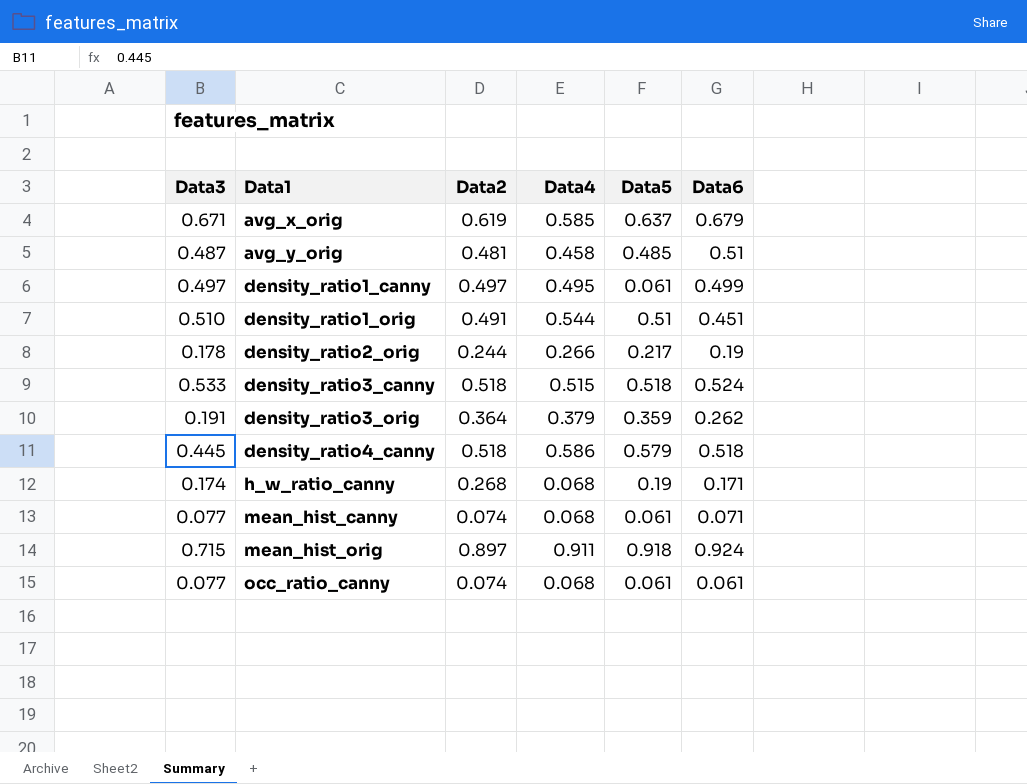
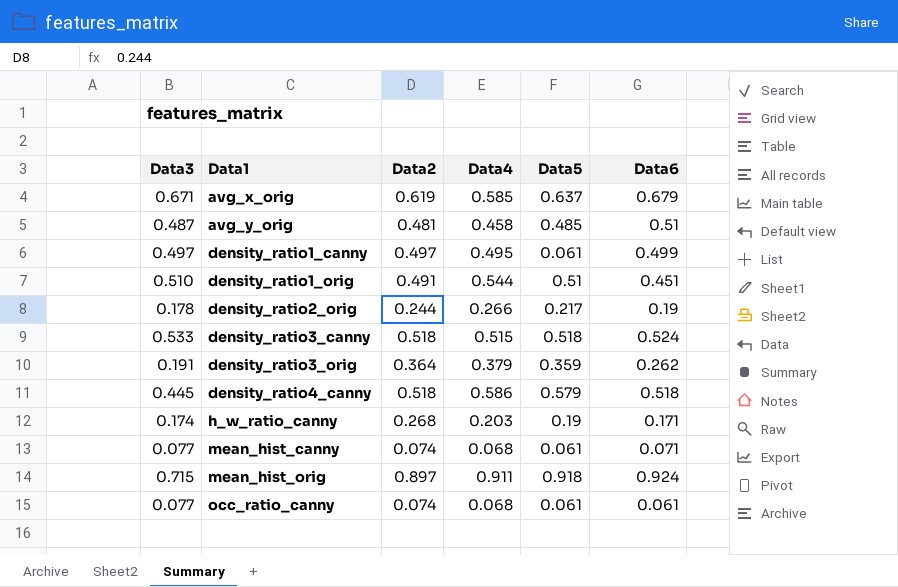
h_w_ratio_canny | Data4: 0.068 -> 0.203

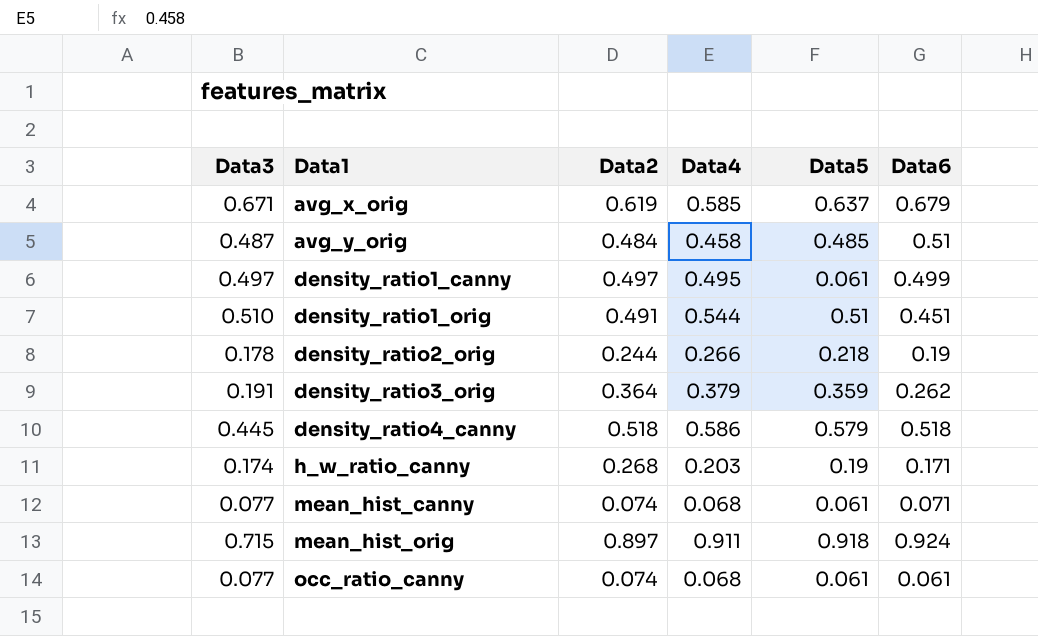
row density_ratio3_canny: 0.533 | 0.518 | 0.515 | 0.518 | 0.524 -> none
avg_y_orig | Data2: 0.481 -> 0.484
density_ratio2_orig | Data5: 0.217 -> 0.218

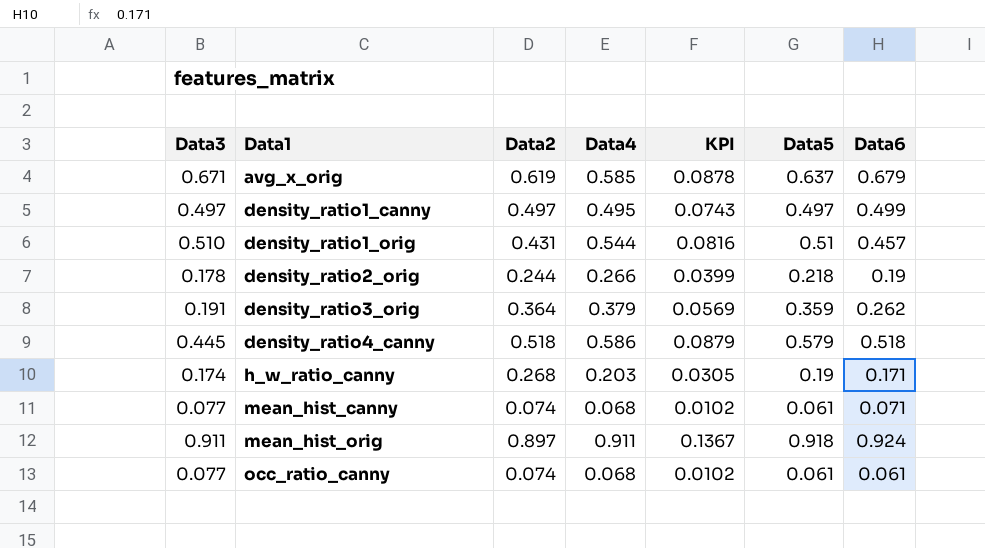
column KPI | formula: none -> [Data4] * 0.15
row avg_y_orig: 0.487 | 0.484 | 0.458 | 0.485 | 0.51 -> none
density_ratio1_canny | Data5: 0.061 -> 0.497
density_ratio1_orig | Data2: 0.491 -> 0.431
density_ratio1_orig | Data6: 0.451 -> 0.457
mean_hist_orig | Data3: 0.715 -> 0.911

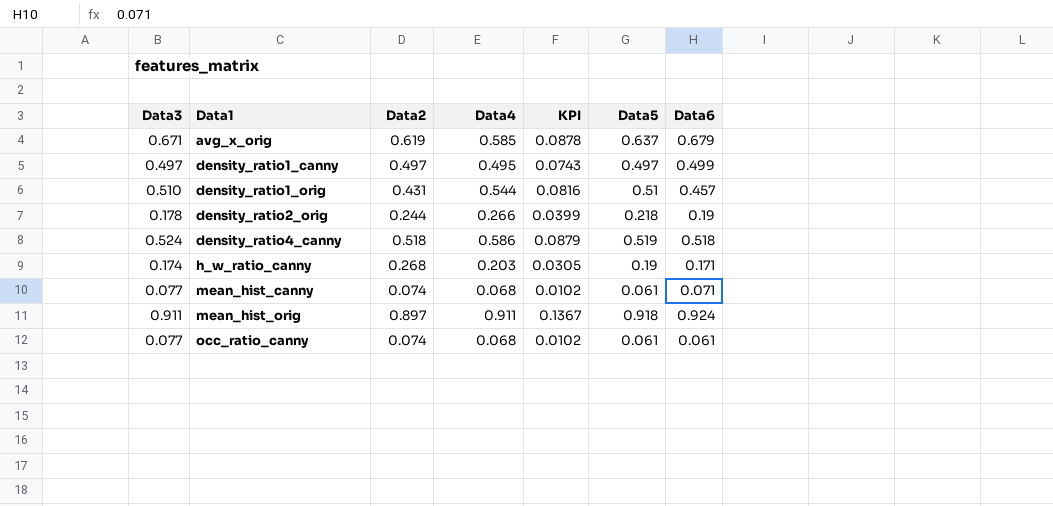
row density_ratio3_orig: 0.191 | 0.364 | 0.379 | 0.0569 | 0.359 | 0.262 -> none
density_ratio4_canny | Data3: 0.445 -> 0.524
density_ratio4_canny | Data5: 0.579 -> 0.519

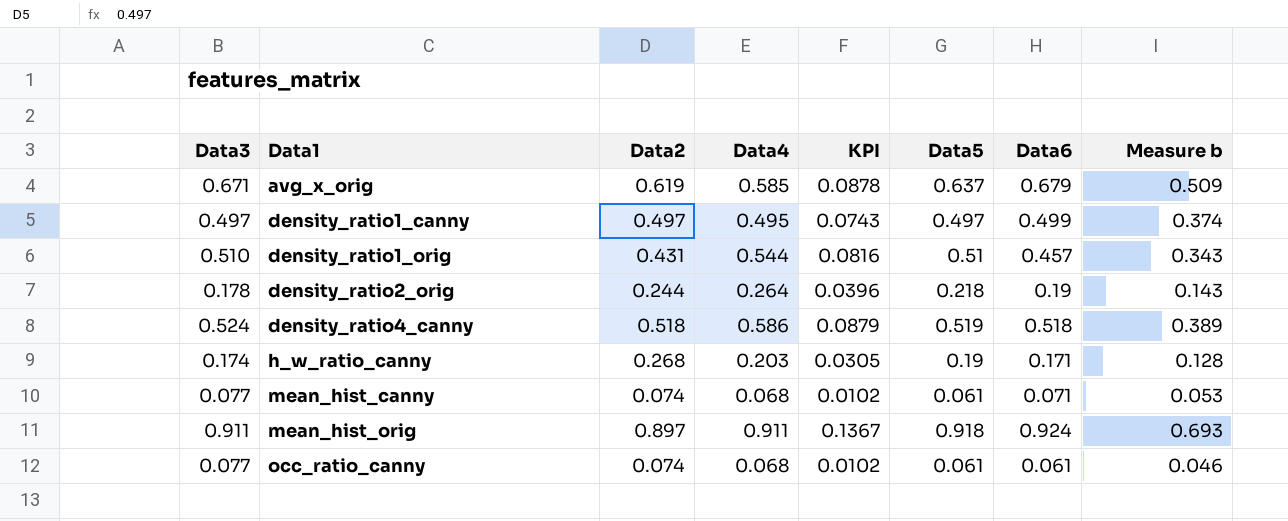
column Measure b | formula: none -> [Data6] * 0.75
density_ratio2_orig | Data4: 0.266 -> 0.264
density_ratio2_orig | KPI: 0.0399 -> 0.0396

